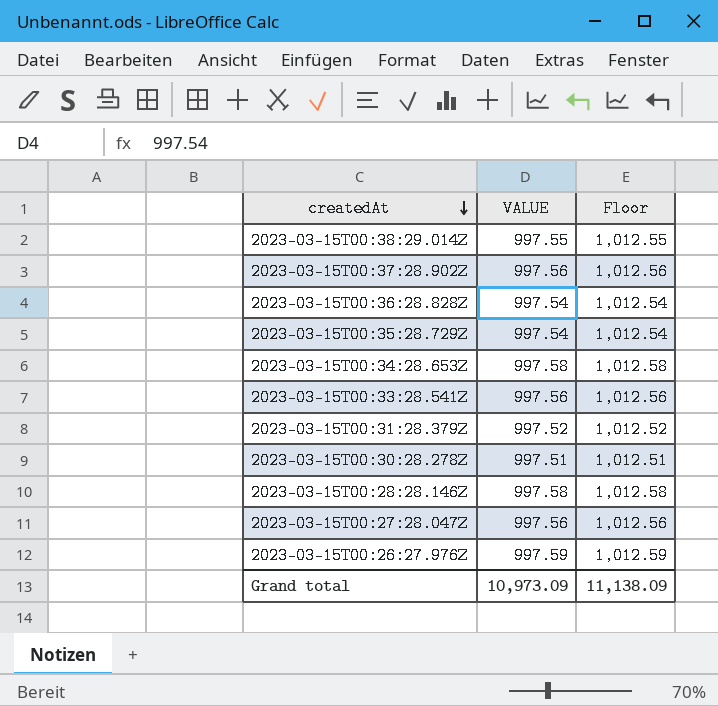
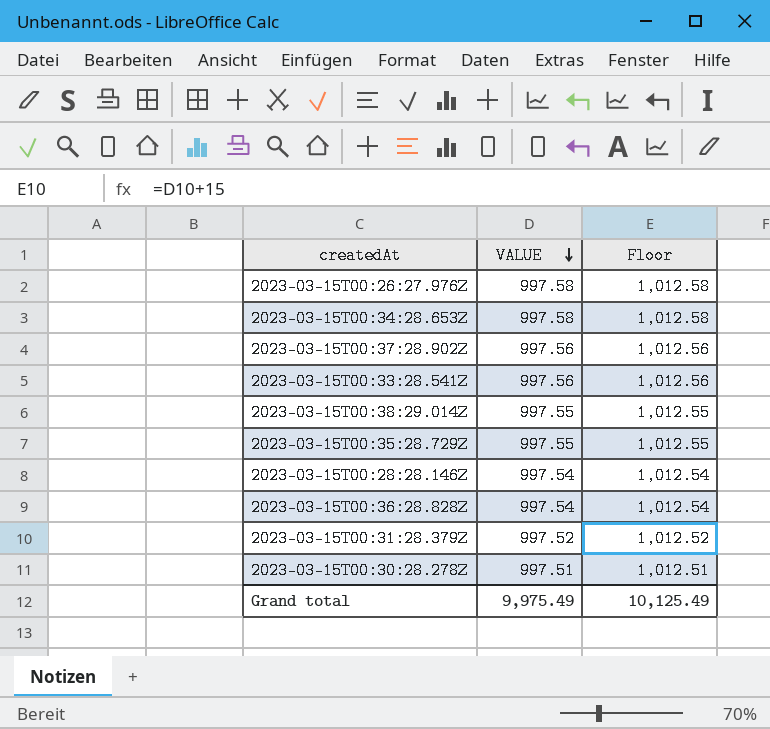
row order: createdAt descending -> VALUE descending
row 2023-03-15T00:27:28.047Z: 997.56 | 1,012.56 -> none
2023-03-15T00:26:27.976Z | VALUE: 997.59 -> 997.58
2023-03-15T00:26:27.976Z | Floor: 1,012.59 -> 1,012.58
2023-03-15T00:35:28.729Z | VALUE: 997.54 -> 997.55
2023-03-15T00:35:28.729Z | Floor: 1,012.54 -> 1,012.55
2023-03-15T00:28:28.146Z | VALUE: 997.58 -> 997.54
2023-03-15T00:28:28.146Z | Floor: 1,012.58 -> 1,012.54
Grand total | VALUE: 10,973.09 -> 9,975.49
Grand total | Floor: 11,138.09 -> 10,125.49

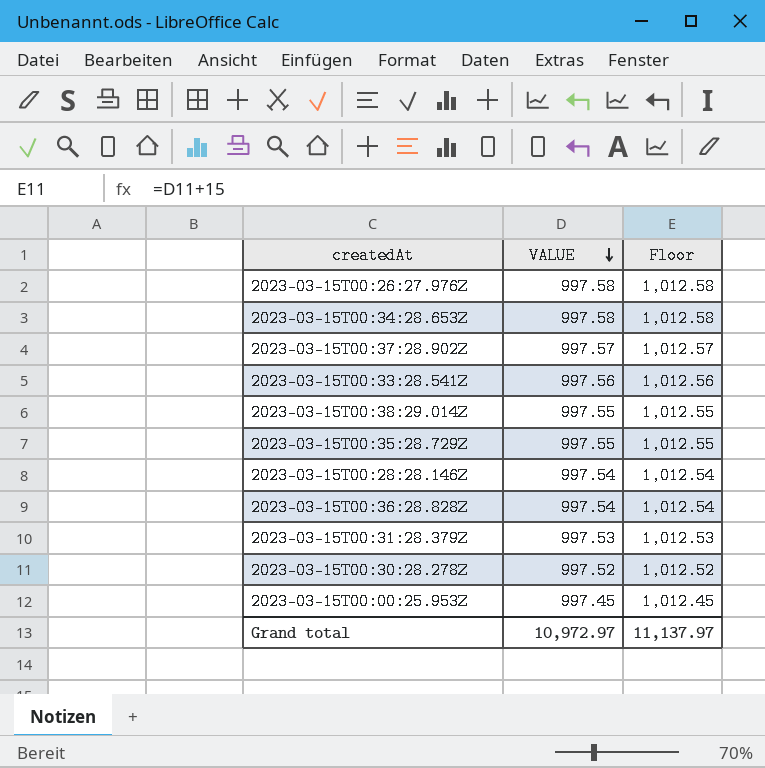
2023-03-15T00:37:28.902Z | VALUE: 997.56 -> 997.57
2023-03-15T00:37:28.902Z | Floor: 1,012.56 -> 1,012.57
2023-03-15T00:31:28.379Z | VALUE: 997.52 -> 997.53
2023-03-15T00:31:28.379Z | Floor: 1,012.52 -> 1,012.53
2023-03-15T00:30:28.278Z | VALUE: 997.51 -> 997.52
2023-03-15T00:30:28.278Z | Floor: 1,012.51 -> 1,012.52
row 2023-03-15T00:00:25.953Z: none -> 997.45 | 1,012.45
Grand total | VALUE: 9,975.49 -> 10,972.97
Grand total | Floor: 10,125.49 -> 11,137.97

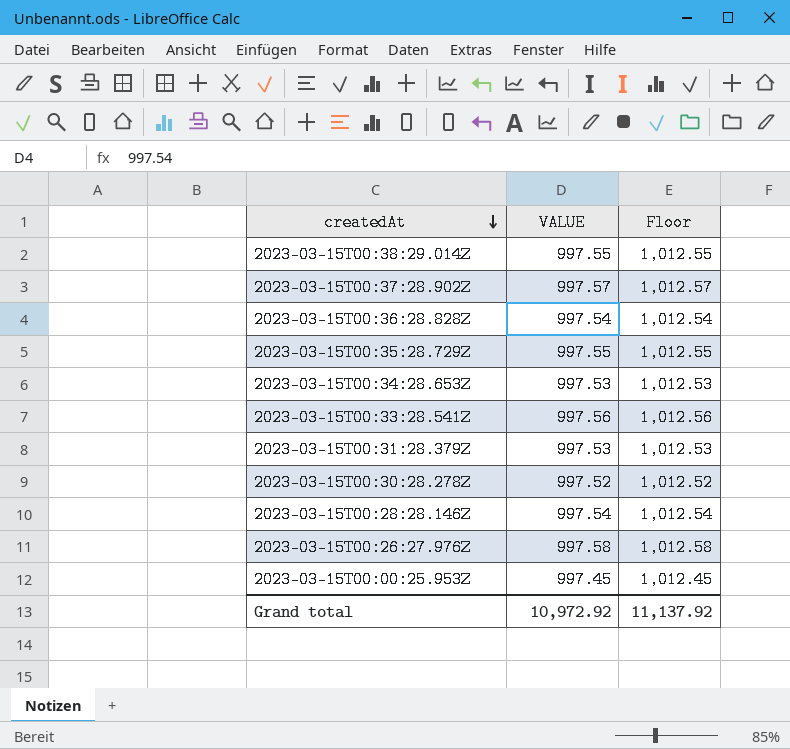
row order: VALUE descending -> createdAt descending
2023-03-15T00:34:28.653Z | VALUE: 997.58 -> 997.53
2023-03-15T00:34:28.653Z | Floor: 1,012.58 -> 1,012.53
Grand total | VALUE: 10,972.97 -> 10,972.92
Grand total | Floor: 11,137.97 -> 11,137.92

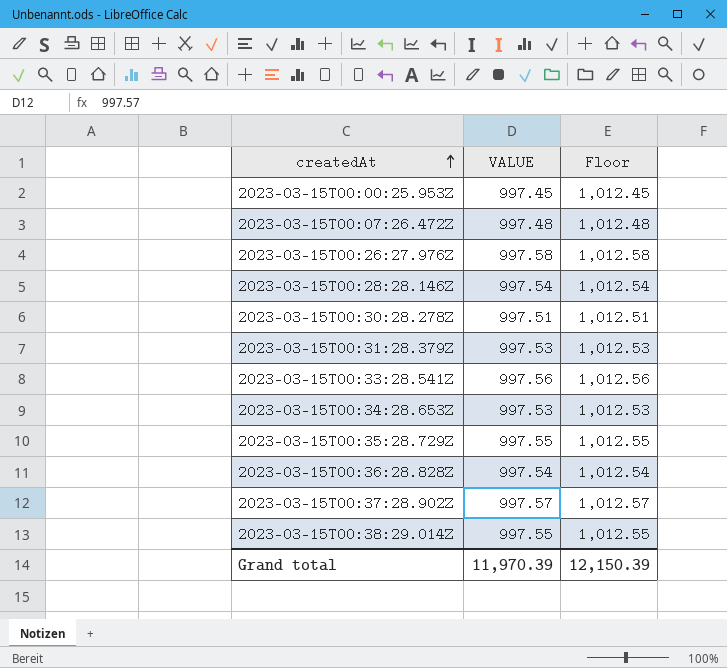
row order: createdAt descending -> createdAt ascending
row 2023-03-15T00:07:26.472Z: none -> 997.48 | 1,012.48
2023-03-15T00:30:28.278Z | VALUE: 997.52 -> 997.51
2023-03-15T00:30:28.278Z | Floor: 1,012.52 -> 1,012.51
Grand total | VALUE: 10,972.92 -> 11,970.39
Grand total | Floor: 11,137.92 -> 12,150.39

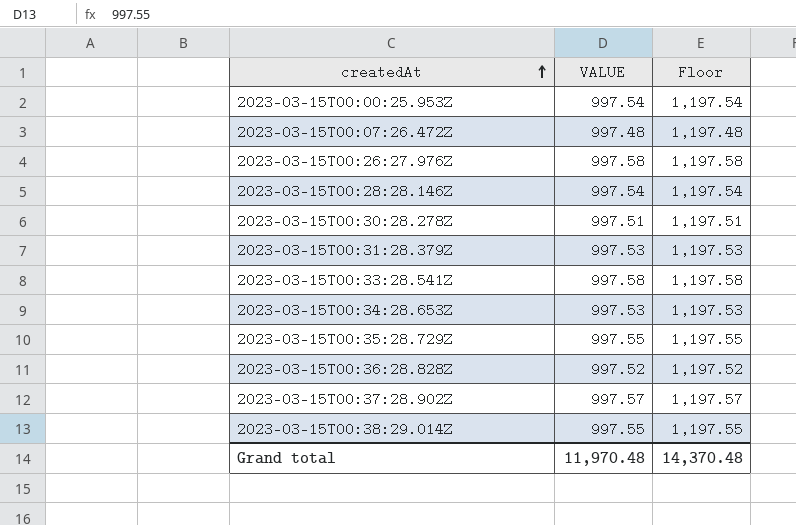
column Floor | formula: [VALUE] + 15 -> [VALUE] + 200
2023-03-15T00:00:25.953Z | VALUE: 997.45 -> 997.54
2023-03-15T00:33:28.541Z | VALUE: 997.56 -> 997.58
2023-03-15T00:36:28.828Z | VALUE: 997.54 -> 997.52
Grand total | VALUE: 11,970.39 -> 11,970.48
Grand total | Floor: 12,150.39 -> 14,370.48

